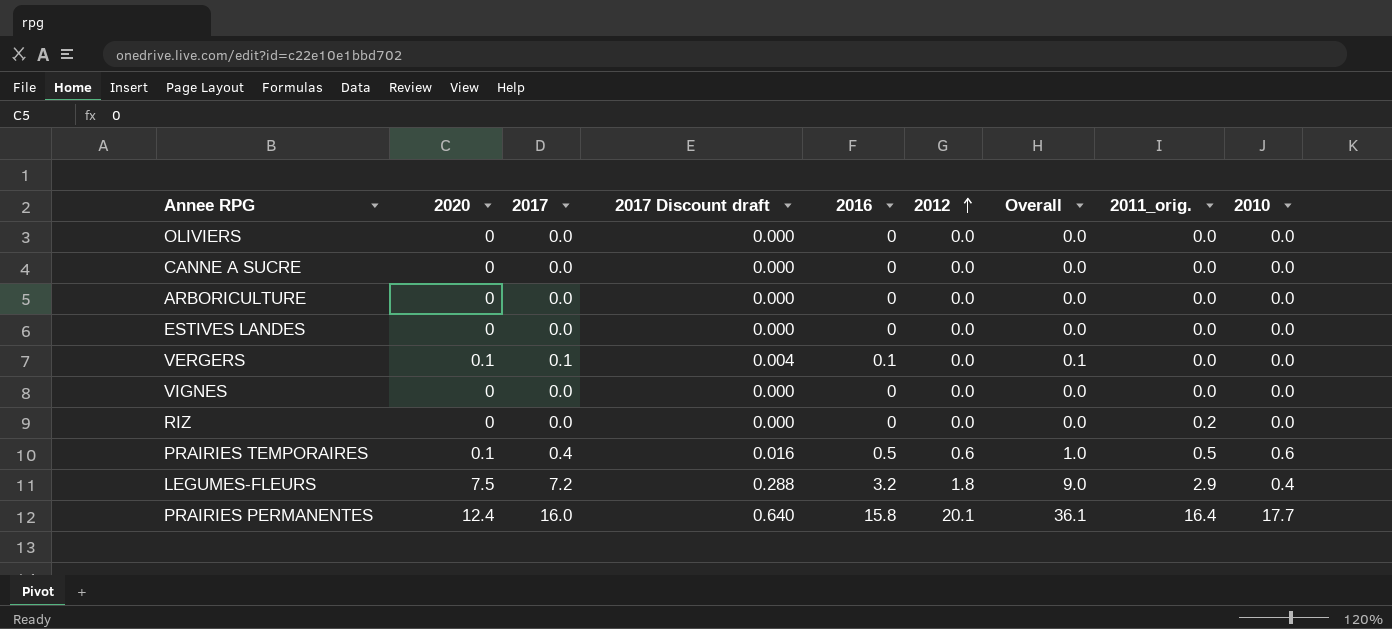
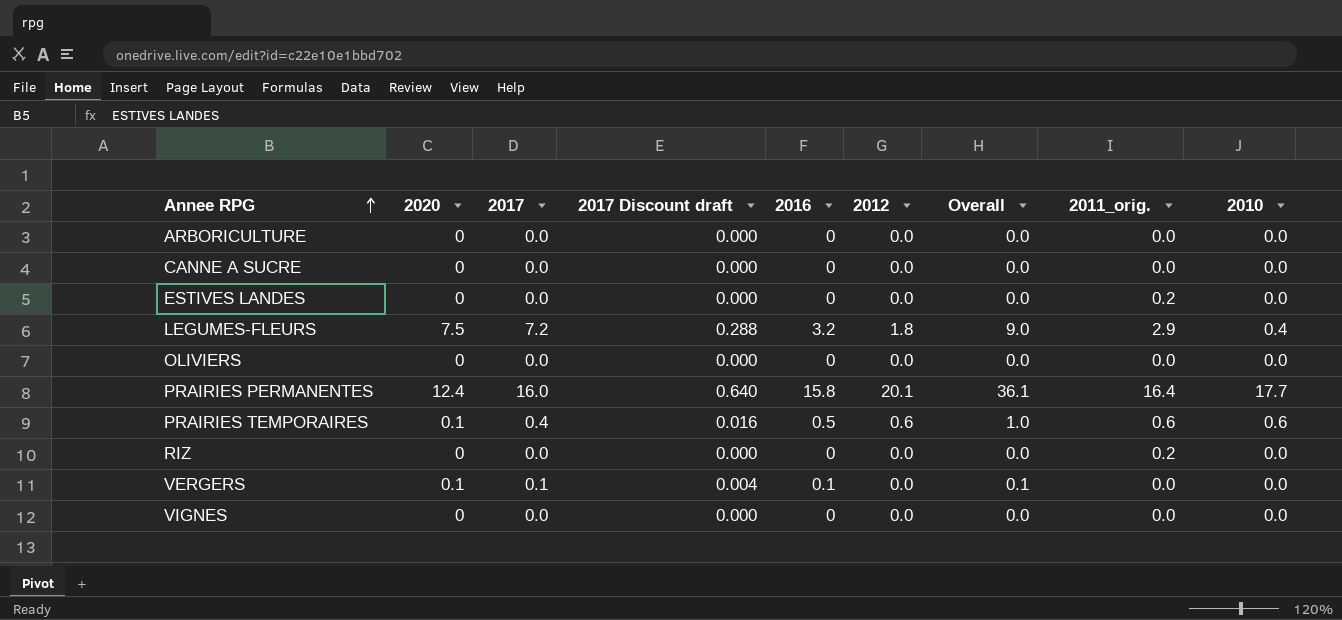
row order: 2012 ascending -> Annee RPG ascending
ESTIVES LANDES | 2011_orig.: 0.0 -> 0.2
PRAIRIES TEMPORAIRES | 2011_orig.: 0.5 -> 0.6

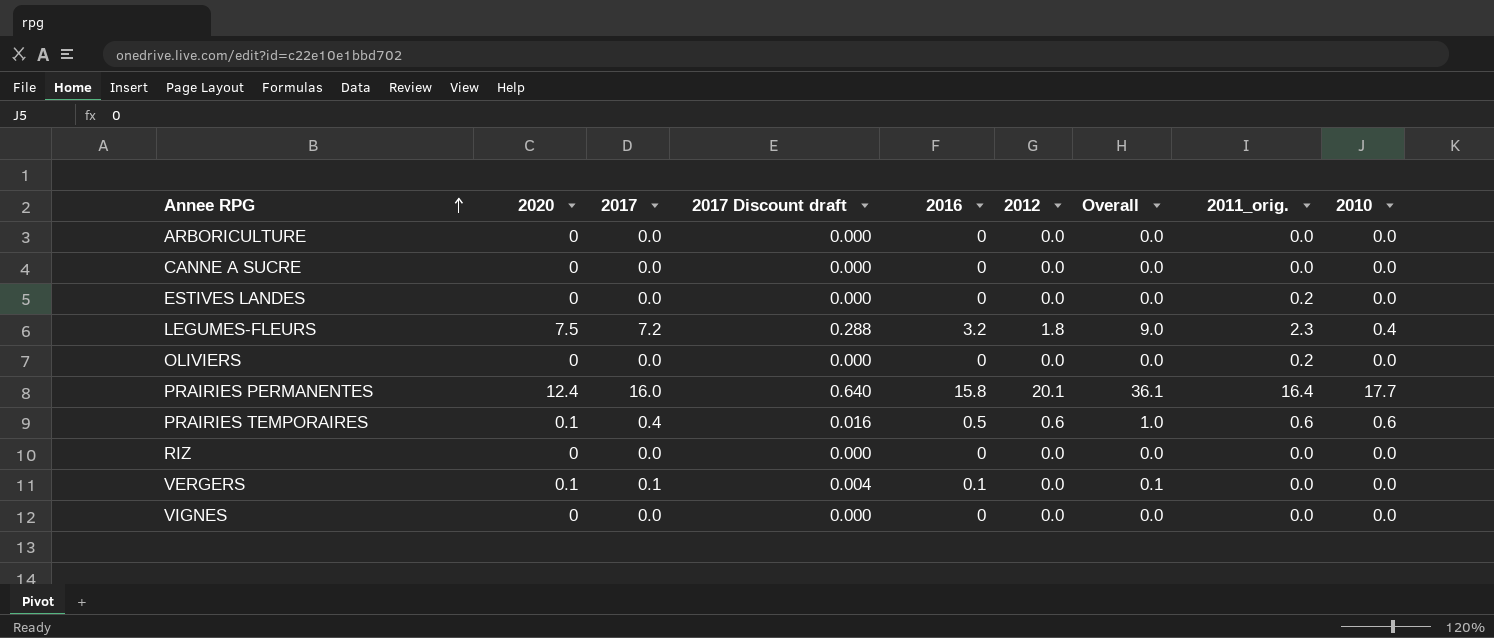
LEGUMES-FLEURS | 2011_orig.: 2.9 -> 2.3
OLIVIERS | 2011_orig.: 0.0 -> 0.2
RIZ | 2011_orig.: 0.2 -> 0.0

